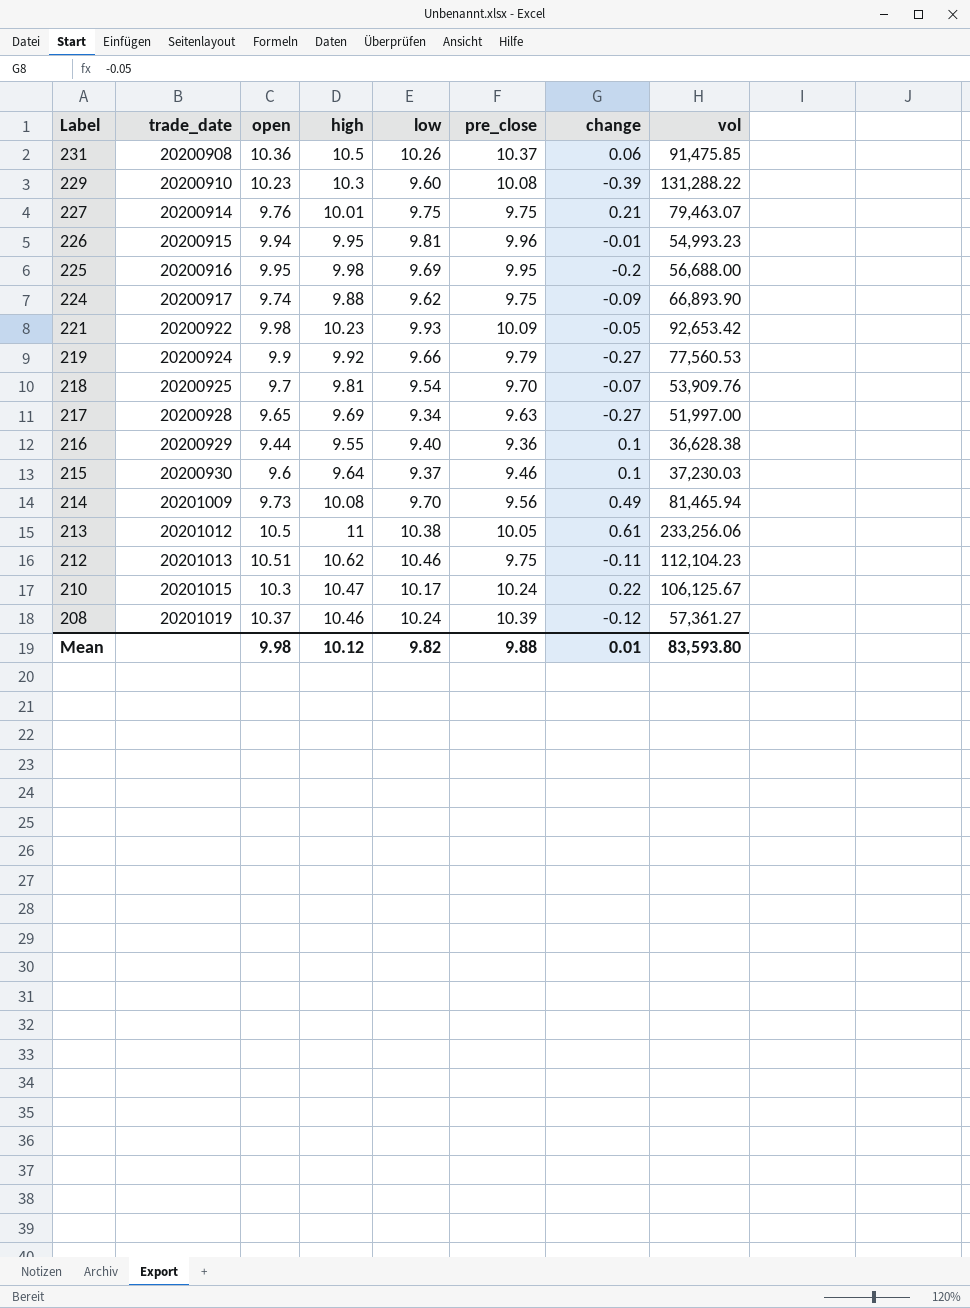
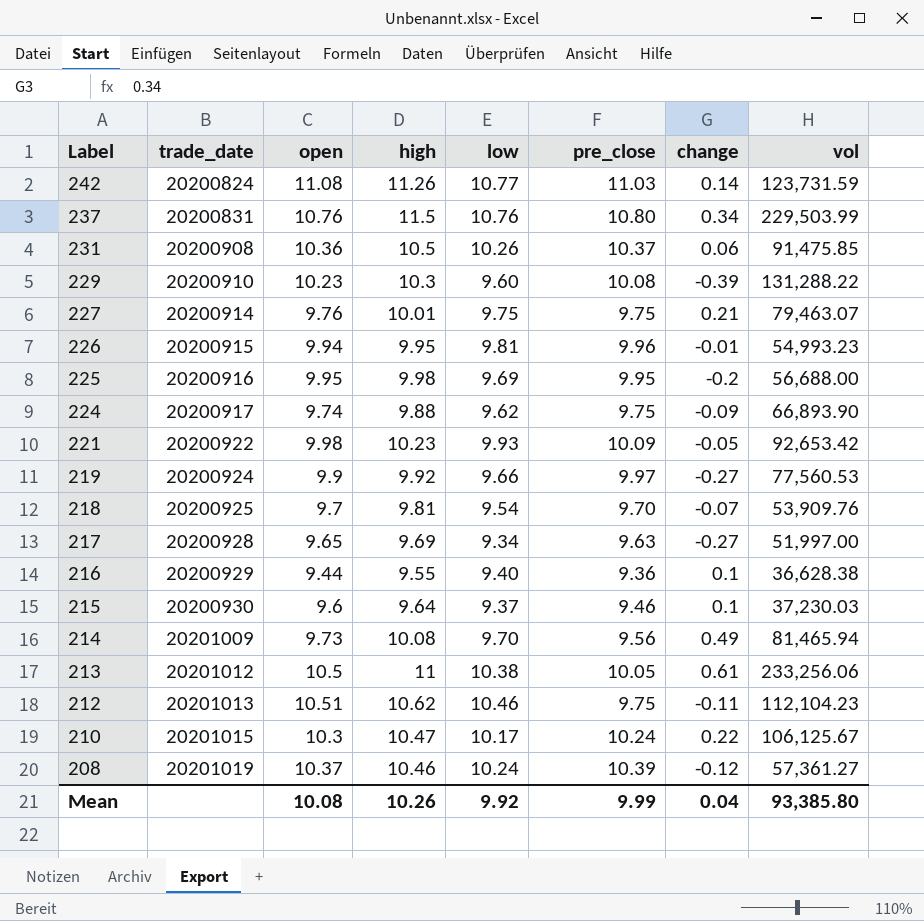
row 242: none -> 20200824 | 11.08 | 11.26 | 10.77 | 11.03 | 0.14 | 123,731.59
row 237: none -> 20200831 | 10.76 | 11.5 | 10.76 | 10.80 | 0.34 | 229,503.99
219 | pre_close: 9.79 -> 9.97
Mean | open: 9.98 -> 10.08
Mean | high: 10.12 -> 10.26
Mean | low: 9.82 -> 9.92
Mean | pre_close: 9.88 -> 9.99
Mean | change: 0.01 -> 0.04
Mean | vol: 83,593.80 -> 93,385.80

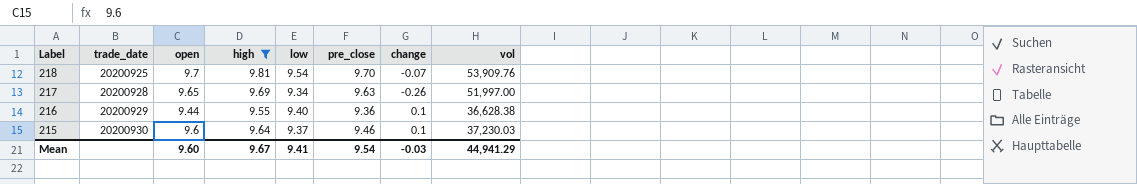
filter: none -> high <= 9.81
217 | change: -0.27 -> -0.26
Mean | open: 10.08 -> 9.60
Mean | high: 10.26 -> 9.67
Mean | low: 9.92 -> 9.41
Mean | pre_close: 9.99 -> 9.54
Mean | change: 0.04 -> -0.03
Mean | vol: 93,385.80 -> 44,941.29

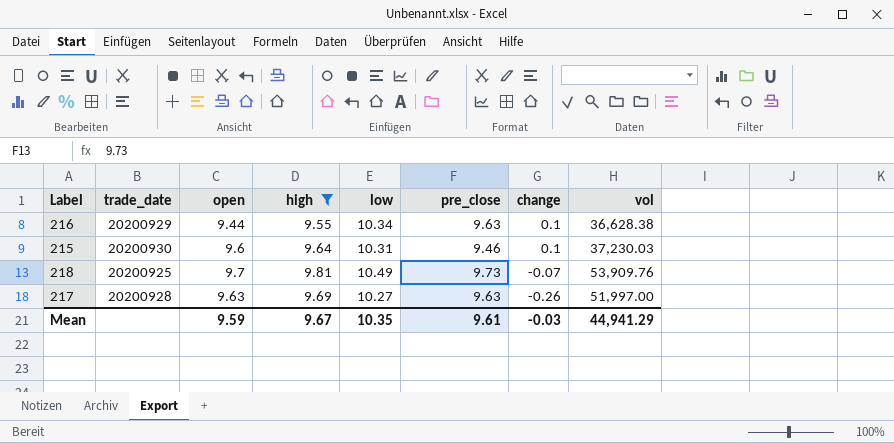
row order: Label descending -> change descending
216 | low: 9.40 -> 10.34
216 | pre_close: 9.36 -> 9.63
215 | low: 9.37 -> 10.31
218 | low: 9.54 -> 10.49
218 | pre_close: 9.70 -> 9.73
217 | open: 9.65 -> 9.63
217 | low: 9.34 -> 10.27
Mean | open: 9.60 -> 9.59
Mean | low: 9.41 -> 10.35
Mean | pre_close: 9.54 -> 9.61

